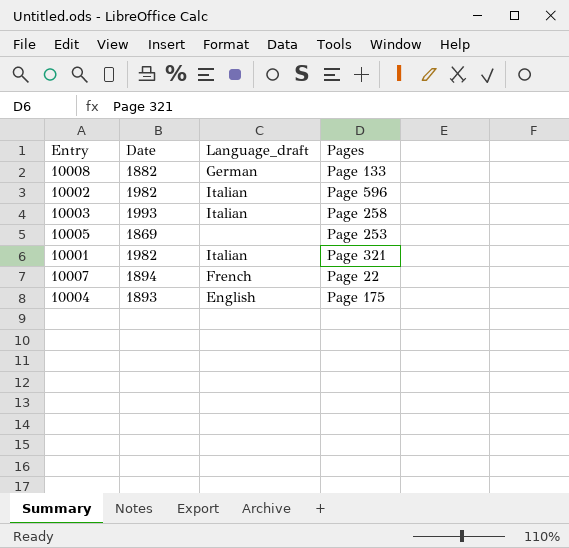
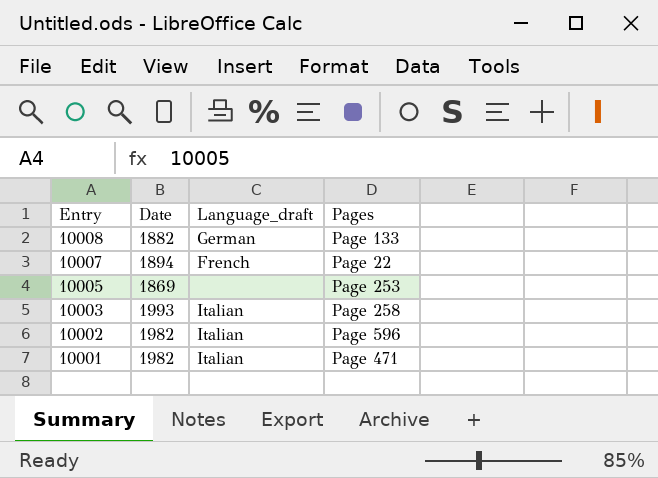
row order: none -> Entry descending
row 10004: 1893 | English | Page 175 -> none
10001 | Pages: Page 321 -> Page 471

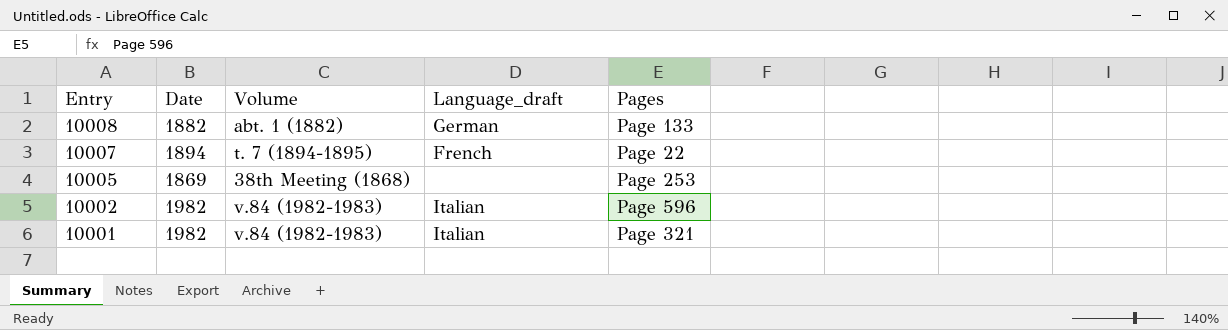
column Volume | position: none -> 3
row 10003: 1993 | Italian | Page 258 -> none
10001 | Pages: Page 471 -> Page 321

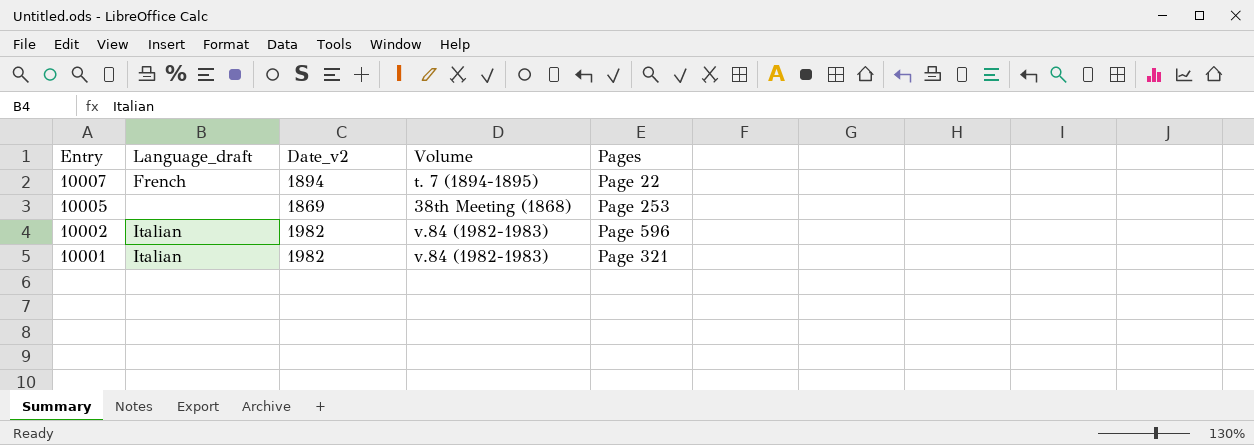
column Language_draft | position: 4 -> 2
column name: Date -> Date_v2
row 10008: 1882 | abt. 1 (1882) | German | Page 133 -> none

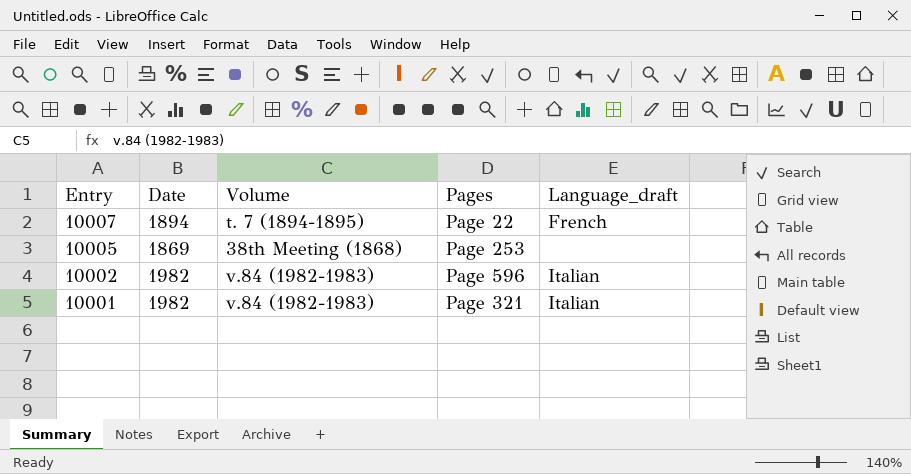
column name: Date_v2 -> Date
column Language_draft | position: 2 -> 5

